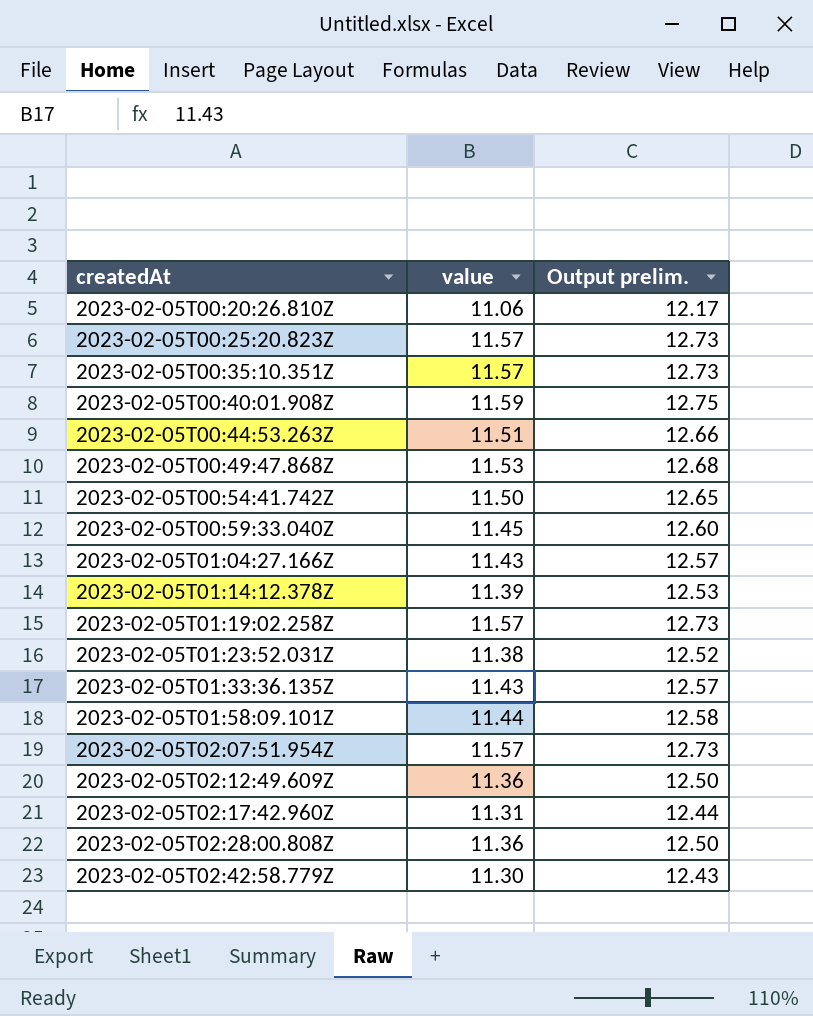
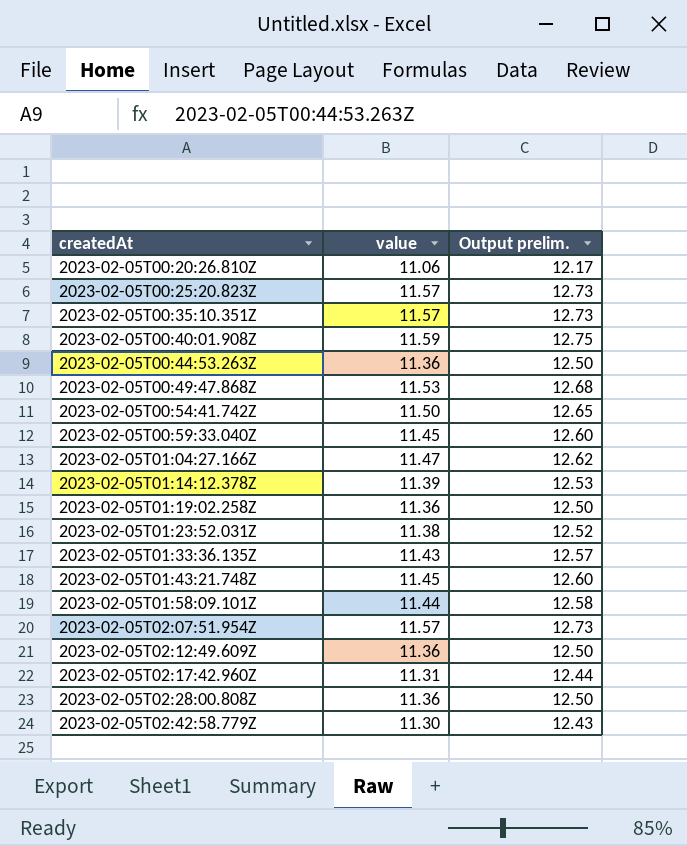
2023-02-05T00:44:53.263Z | value: 11.51 -> 11.36
2023-02-05T00:44:53.263Z | Output prelim.: 12.66 -> 12.50
2023-02-05T01:04:27.166Z | value: 11.43 -> 11.47
2023-02-05T01:04:27.166Z | Output prelim.: 12.57 -> 12.62
2023-02-05T01:19:02.258Z | value: 11.57 -> 11.36
2023-02-05T01:19:02.258Z | Output prelim.: 12.73 -> 12.50
row 2023-02-05T01:43:21.748Z: none -> 11.45 | 12.60

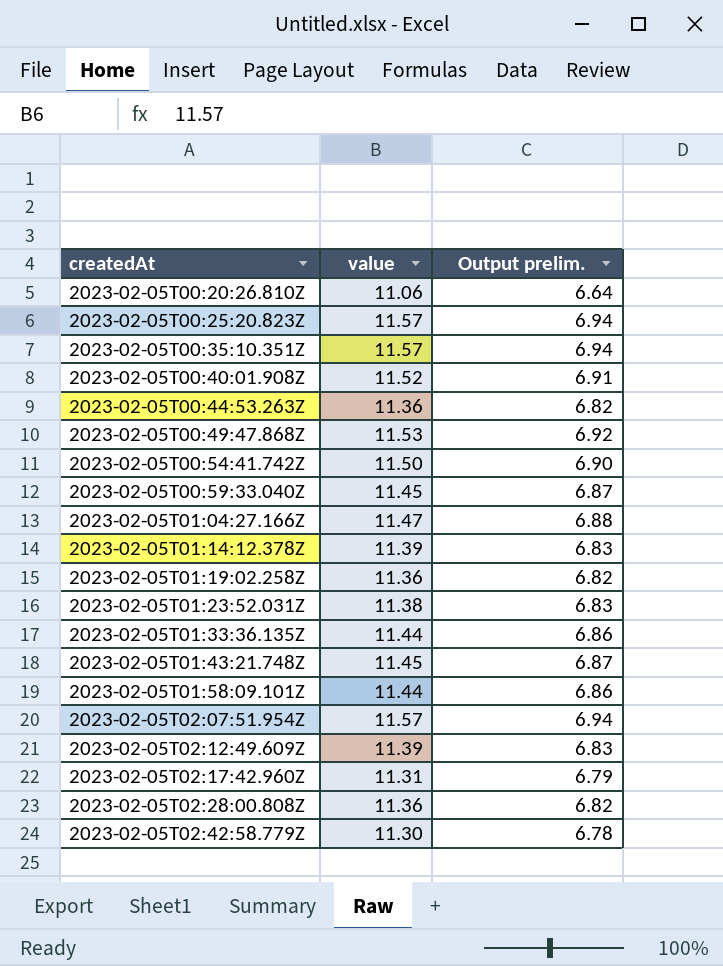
column Output prelim. | formula: [value] * 1.1 -> [value] * 0.6
2023-02-05T00:40:01.908Z | value: 11.59 -> 11.52
2023-02-05T01:33:36.135Z | value: 11.43 -> 11.44
2023-02-05T02:12:49.609Z | value: 11.36 -> 11.39

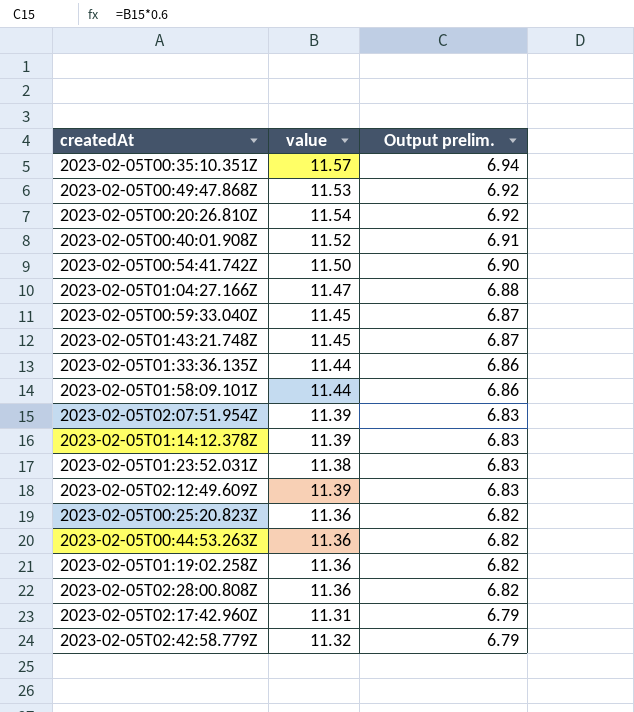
row order: createdAt ascending -> Output prelim. descending
2023-02-05T00:20:26.810Z | value: 11.06 -> 11.54
2023-02-05T00:20:26.810Z | Output prelim.: 6.64 -> 6.92
2023-02-05T02:07:51.954Z | value: 11.57 -> 11.39
2023-02-05T02:07:51.954Z | Output prelim.: 6.94 -> 6.83
2023-02-05T00:25:20.823Z | value: 11.57 -> 11.36
2023-02-05T00:25:20.823Z | Output prelim.: 6.94 -> 6.82
2023-02-05T02:42:58.779Z | value: 11.30 -> 11.32
2023-02-05T02:42:58.779Z | Output prelim.: 6.78 -> 6.79

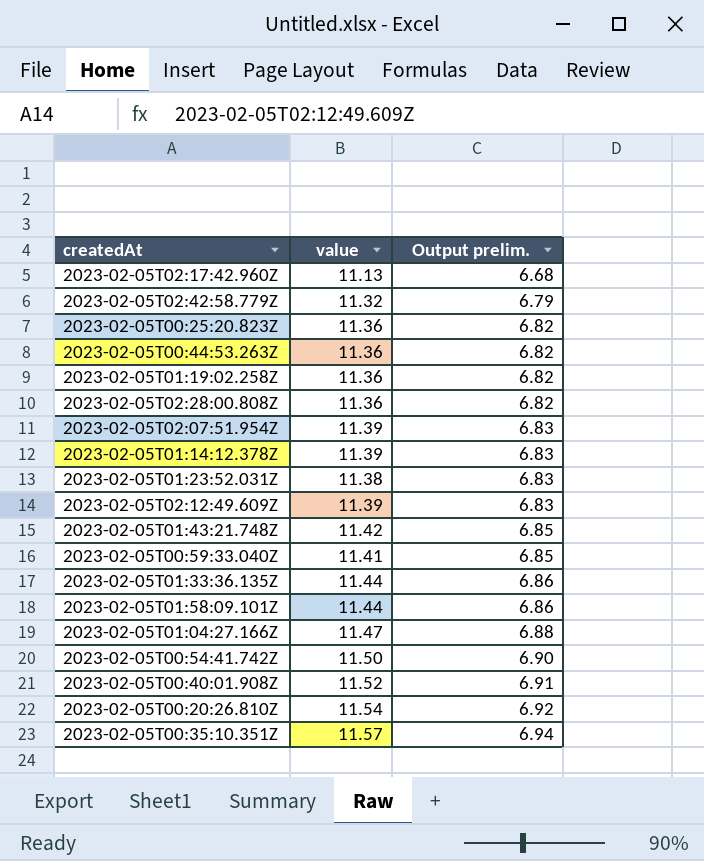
row order: Output prelim. descending -> Output prelim. ascending
row 2023-02-05T00:49:47.868Z: 11.53 | 6.92 -> none
2023-02-05T02:17:42.960Z | value: 11.31 -> 11.13
2023-02-05T02:17:42.960Z | Output prelim.: 6.79 -> 6.68
2023-02-05T01:43:21.748Z | value: 11.45 -> 11.42
2023-02-05T01:43:21.748Z | Output prelim.: 6.87 -> 6.85
2023-02-05T00:59:33.040Z | value: 11.45 -> 11.41
2023-02-05T00:59:33.040Z | Output prelim.: 6.87 -> 6.85

